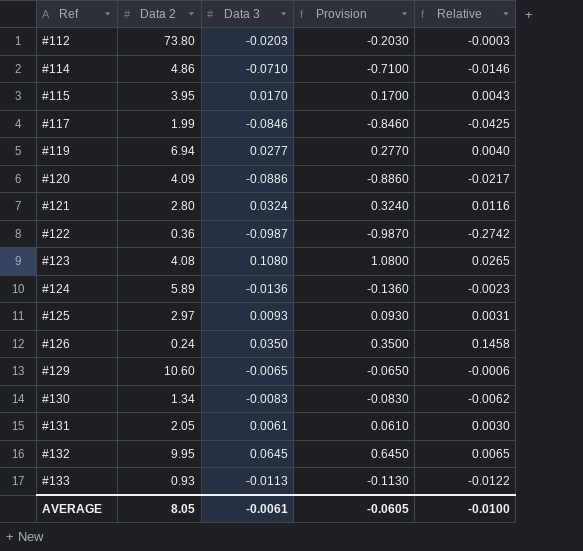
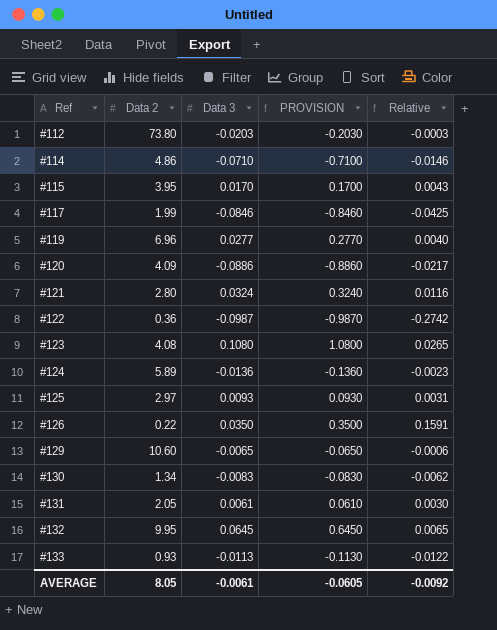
column name: Provision -> PROVISION
#119 | Data 2: 6.94 -> 6.96
#126 | Data 2: 0.24 -> 0.22
#126 | Relative: 0.1458 -> 0.1591
AVERAGE | Relative: -0.0100 -> -0.0092

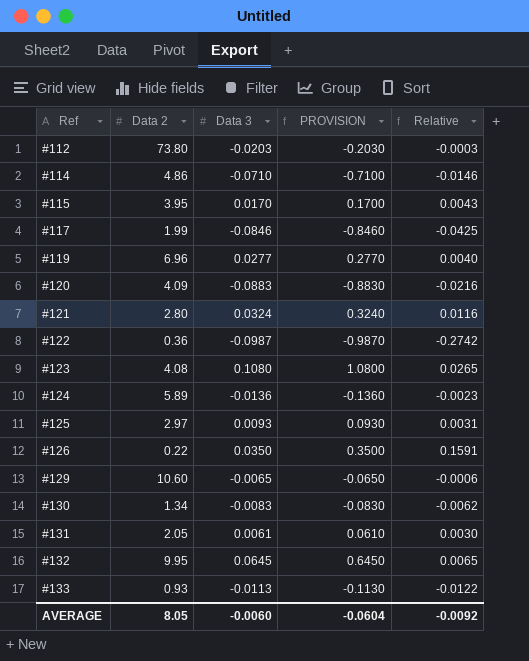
#120 | Data 3: -0.0886 -> -0.0883
#120 | PROVISION: -0.8860 -> -0.8830
#120 | Relative: -0.0217 -> -0.0216
AVERAGE | Data 3: -0.0061 -> -0.0060
AVERAGE | PROVISION: -0.0605 -> -0.0604

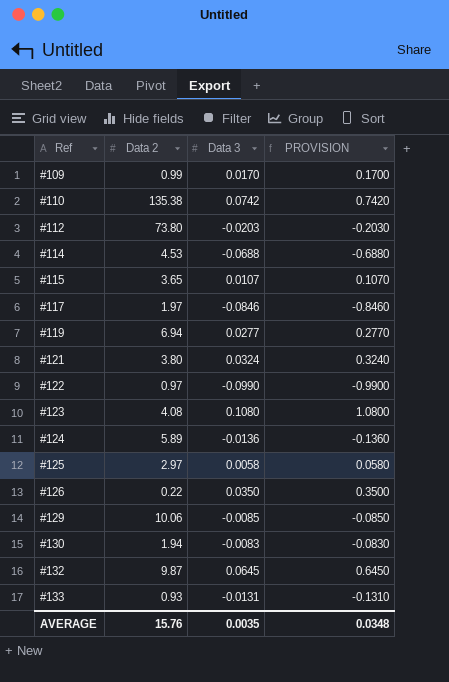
column Relative | formula: [Data 3] / [Data 2] -> none
row #120: 4.09 | -0.0883 | -0.8830 | -0.0216 -> none
row #131: 2.05 | 0.0061 | 0.0610 | 0.0030 -> none
row #109: none -> 0.99 | 0.0170 | 0.1700
row #110: none -> 135.38 | 0.0742 | 0.7420
#114 | Data 2: 4.86 -> 4.53
#114 | Data 3: -0.0710 -> -0.0688
#114 | PROVISION: -0.7100 -> -0.6880
#115 | Data 2: 3.95 -> 3.65
#115 | Data 3: 0.0170 -> 0.0107
#115 | PROVISION: 0.1700 -> 0.1070
#117 | Data 2: 1.99 -> 1.97
#119 | Data 2: 6.96 -> 6.94
#121 | Data 2: 2.80 -> 3.80
#122 | Data 2: 0.36 -> 0.97
#122 | Data 3: -0.0987 -> -0.0990
#122 | PROVISION: -0.9870 -> -0.9900
#125 | Data 3: 0.0093 -> 0.0058
#125 | PROVISION: 0.0930 -> 0.0580
#129 | Data 2: 10.60 -> 10.06
#129 | Data 3: -0.0065 -> -0.0085
#129 | PROVISION: -0.0650 -> -0.0850
#130 | Data 2: 1.34 -> 1.94
#132 | Data 2: 9.95 -> 9.87
#133 | Data 3: -0.0113 -> -0.0131
#133 | PROVISION: -0.1130 -> -0.1310
AVERAGE | Data 2: 8.05 -> 15.76
AVERAGE | Data 3: -0.0060 -> 0.0035
AVERAGE | PROVISION: -0.0604 -> 0.0348

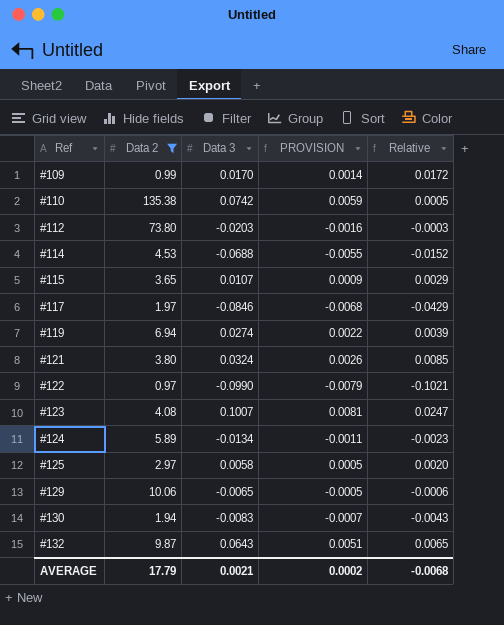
filter: none -> Data 2 >= 0.97
column PROVISION | formula: [Data 3] * 10 -> [Data 3] * 0.08
column Relative | formula: none -> [Data 3] / [Data 2]
#119 | Data 3: 0.0277 -> 0.0274
#123 | Data 3: 0.1080 -> 0.1007
#124 | Data 3: -0.0136 -> -0.0134
#129 | Data 3: -0.0085 -> -0.0065
#132 | Data 3: 0.0645 -> 0.0643
AVERAGE | Data 2: 15.76 -> 17.79
AVERAGE | Data 3: 0.0035 -> 0.0021
AVERAGE | PROVISION: 0.0348 -> 0.0002

